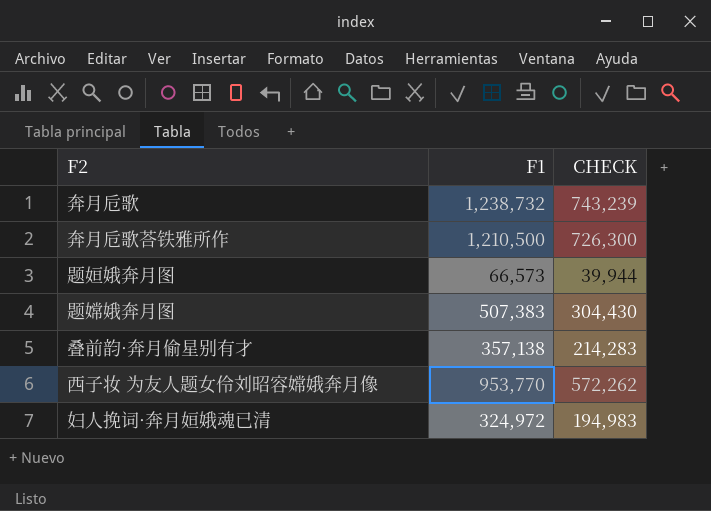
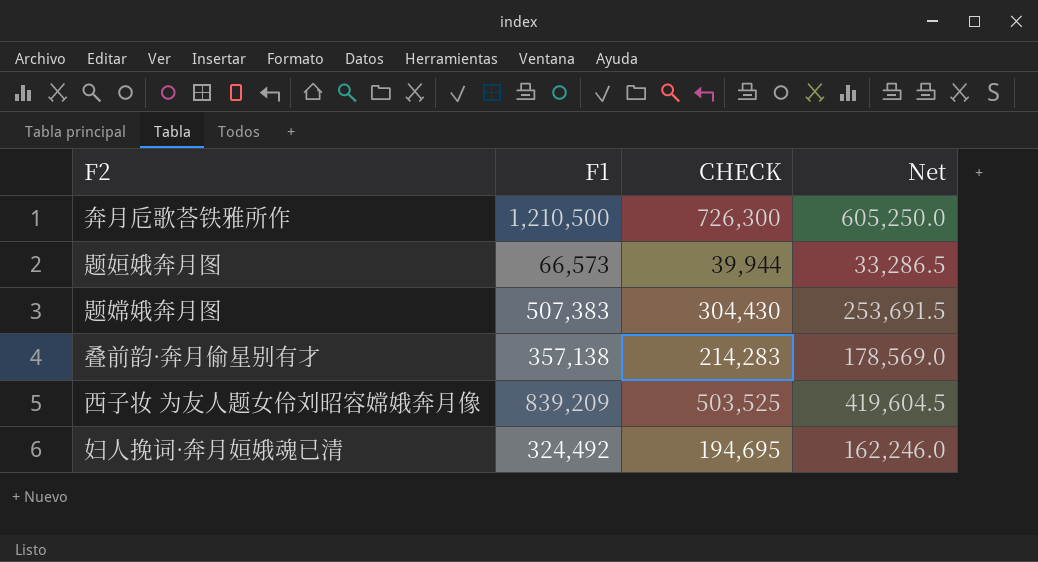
column Net | formula: none -> [F1] * 0.5
row 奔月卮歌: 1,238,732 | 743,239 -> none
西子妆 为友人题女伶刘昭容嫦娥奔月像 | F1: 953,770 -> 839,209
西子妆 为友人题女伶刘昭容嫦娥奔月像 | CHECK: 572,262 -> 503,525
妇人挽词·奔月姮娥魂已清 | F1: 324,972 -> 324,492
妇人挽词·奔月姮娥魂已清 | CHECK: 194,983 -> 194,695

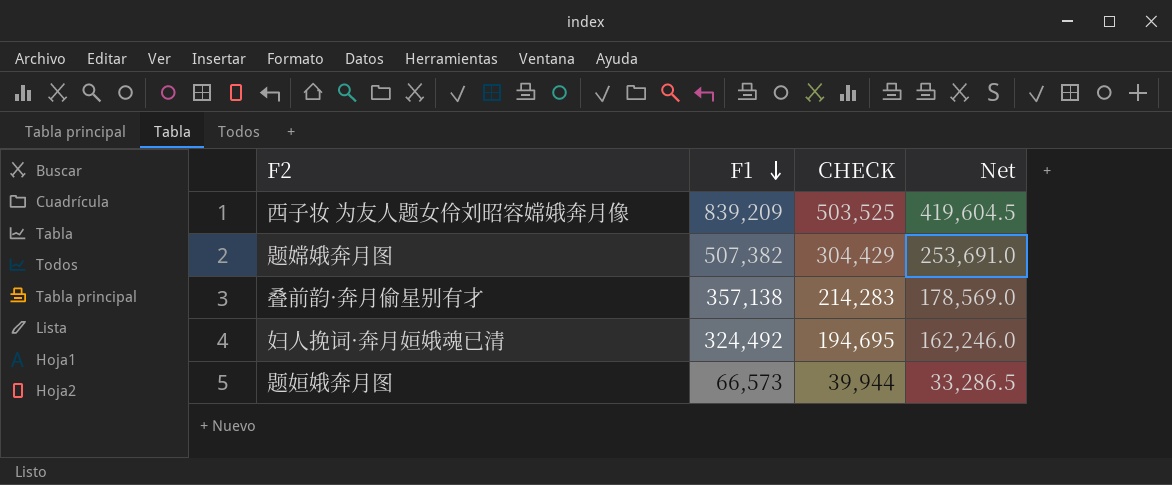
row order: none -> F1 descending
row 奔月卮歌荅铁雅所作: 1,210,500 | 726,300 | 605,250.0 -> none
题嫦娥奔月图 | F1: 507,383 -> 507,382
题嫦娥奔月图 | CHECK: 304,430 -> 304,429
题嫦娥奔月图 | Net: 253,691.5 -> 253,691.0

